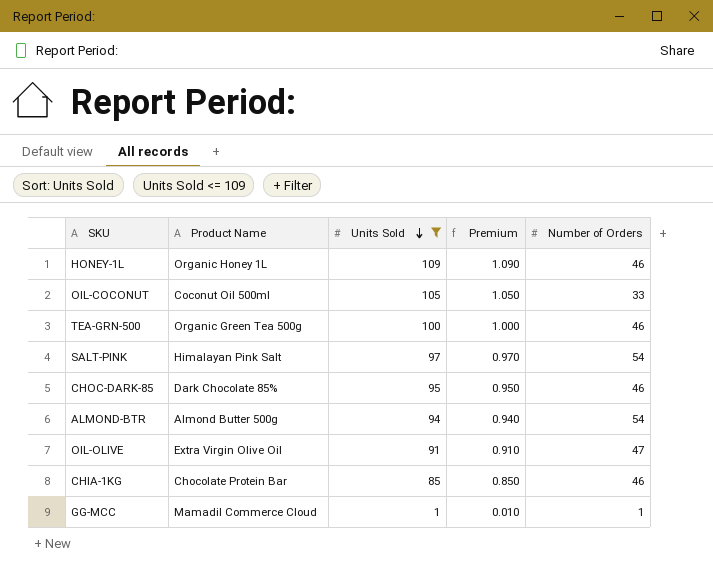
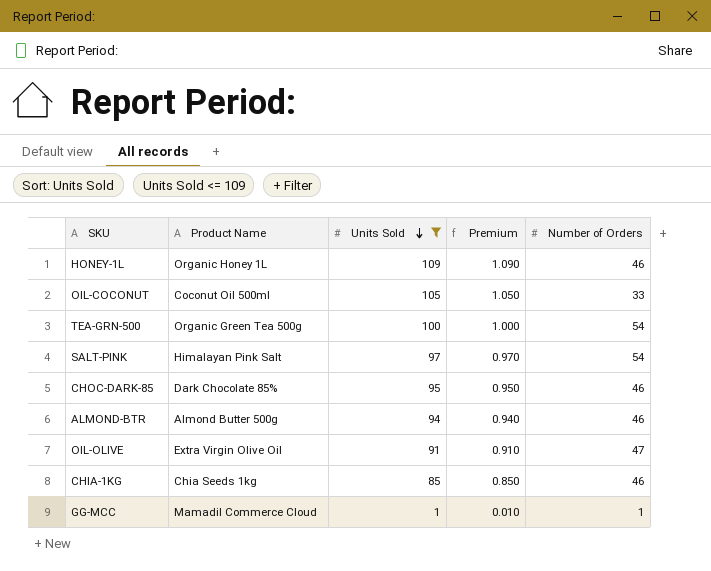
TEA-GRN-500 | Number of Orders: 46 -> 54
ALMOND-BTR | Number of Orders: 54 -> 46
CHIA-1KG | Product Name: Chocolate Protein Bar -> Chia Seeds 1kg

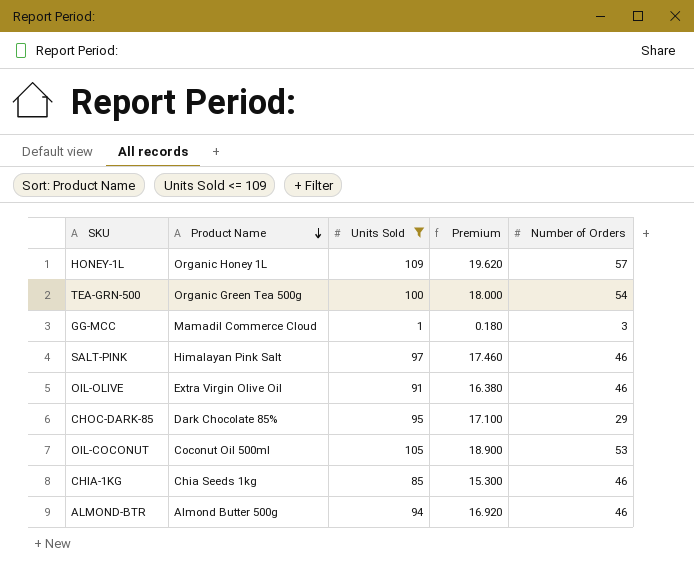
row order: Units Sold descending -> Product Name descending
column Premium | formula: [Units Sold] * 0.01 -> [Units Sold] * 0.18
HONEY-1L | Number of Orders: 46 -> 57
GG-MCC | Number of Orders: 1 -> 3
SALT-PINK | Number of Orders: 54 -> 46
OIL-OLIVE | Number of Orders: 47 -> 46
CHOC-DARK-85 | Number of Orders: 46 -> 29
OIL-COCONUT | Number of Orders: 33 -> 53

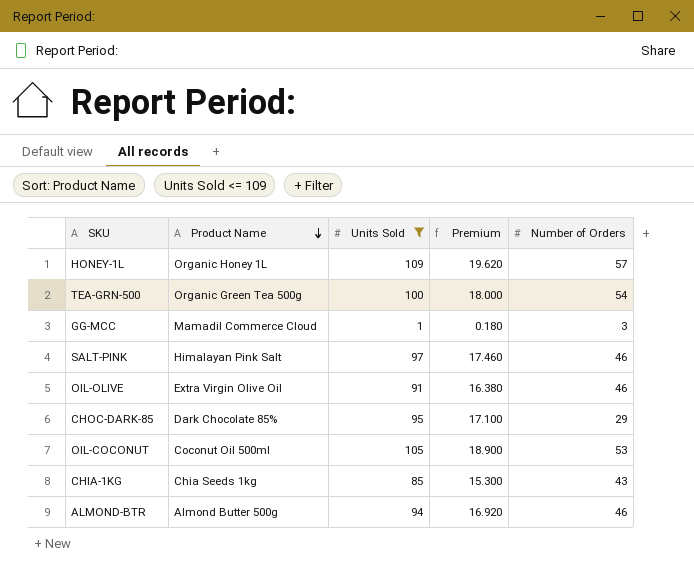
CHIA-1KG | Number of Orders: 46 -> 43

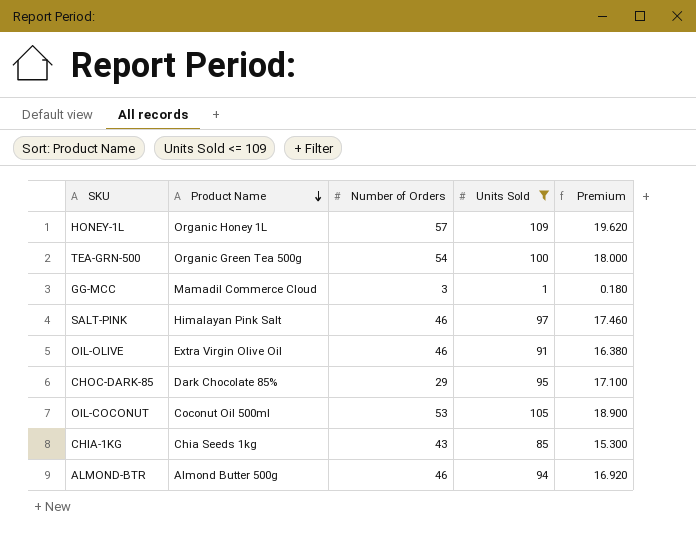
column Number of Orders | position: 5 -> 3

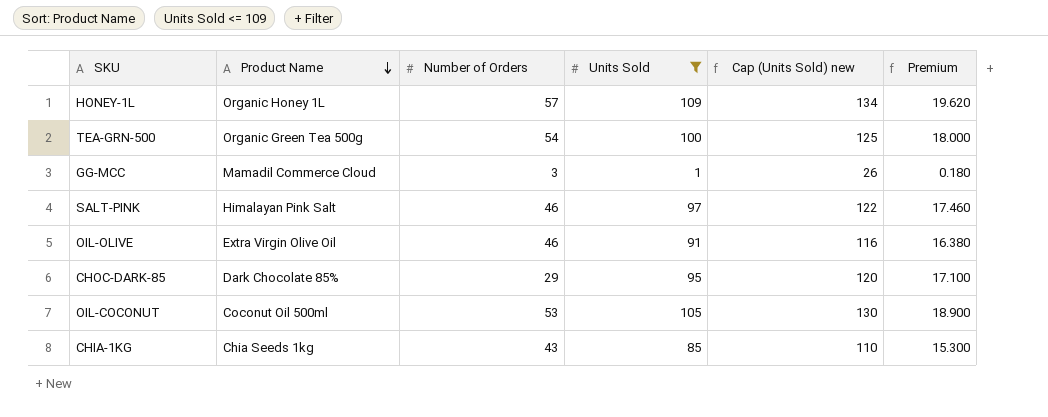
column Cap (Units Sold) new | formula: none -> [Units Sold] + 25
row ALMOND-BTR: Almond Butter 500g | 46 | 94 | 16.920 -> none

